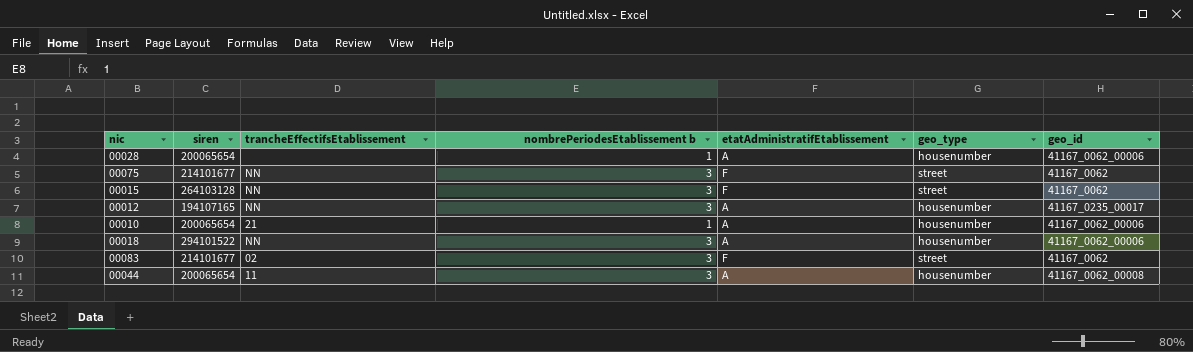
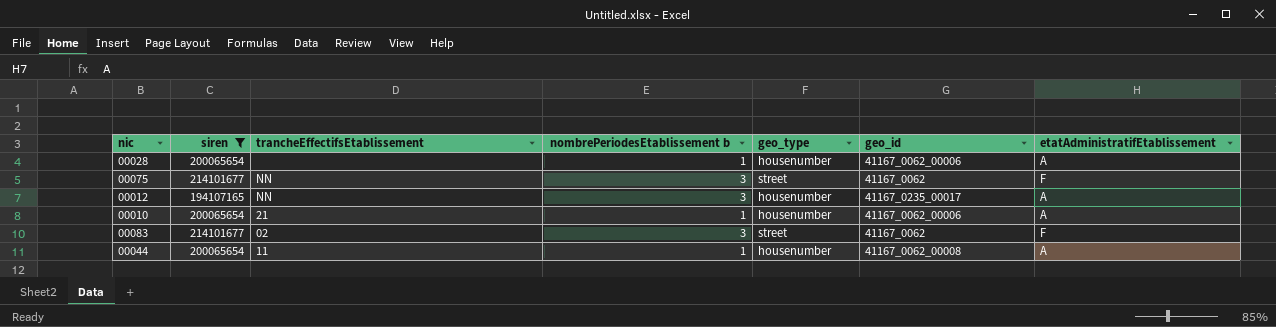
filter: none -> siren <= 214101677
column etatAdministratifEtablissement | position: 5 -> 7
00044 | nombrePeriodesEtablissement b: 3 -> 1

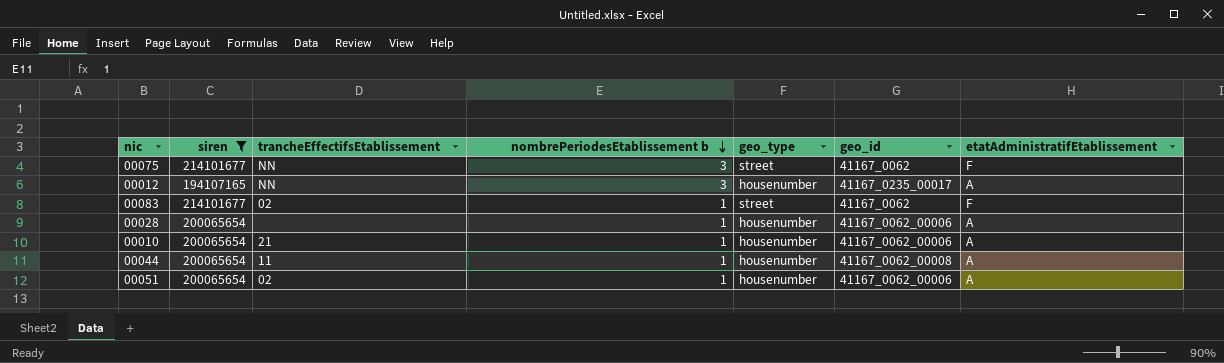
row order: none -> nombrePeriodesEtablissement b descending
00083 | nombrePeriodesEtablissement b: 3 -> 1
row 00051: none -> 200065654 | 02 | 1 | housenumber | 41167_0062_00006 | A

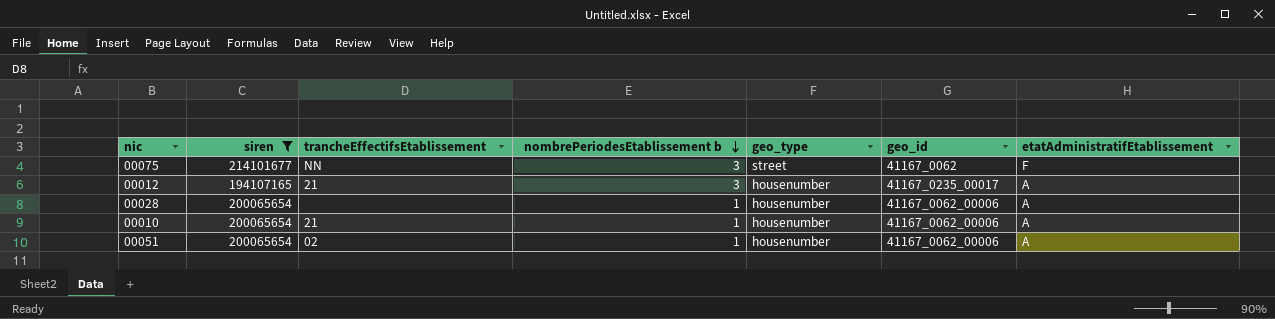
row 00083: 214101677 | 02 | 1 | street | 41167_0062 | F -> none
row 00044: 200065654 | 11 | 1 | housenumber | 41167_0062_00008 | A -> none
00012 | trancheEffectifsEtablissement: NN -> 21

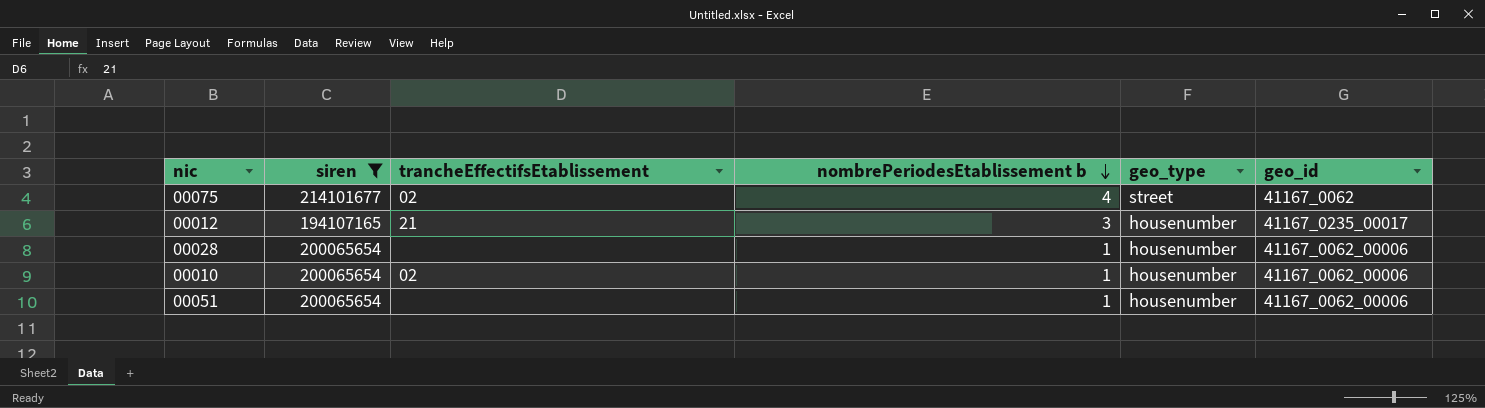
column etatAdministratifEtablissement | position: 7 -> none
00075 | trancheEffectifsEtablissement: NN -> 02
00075 | nombrePeriodesEtablissement b: 3 -> 4
00010 | trancheEffectifsEtablissement: 21 -> 02
00051 | trancheEffectifsEtablissement: 02 -> none

